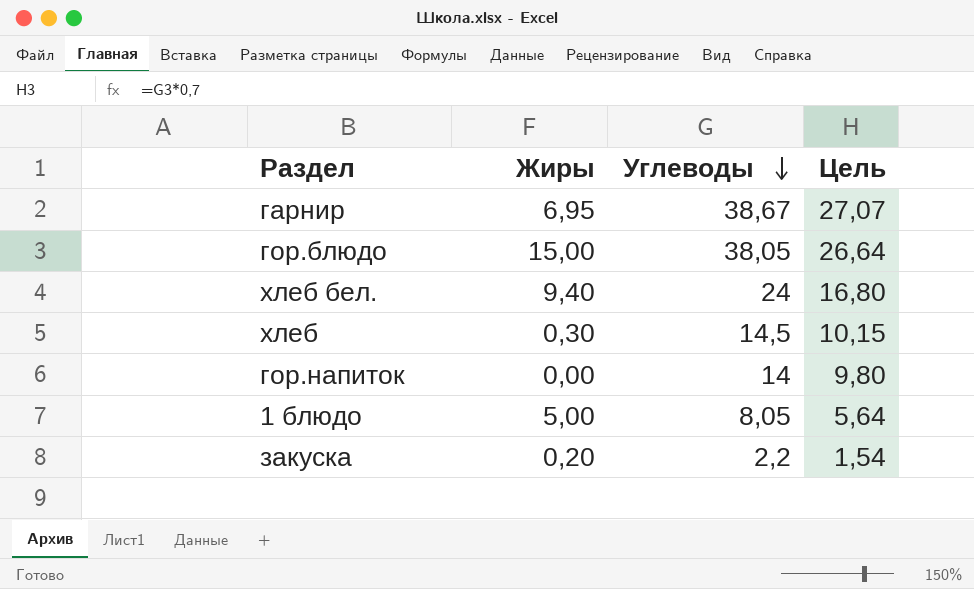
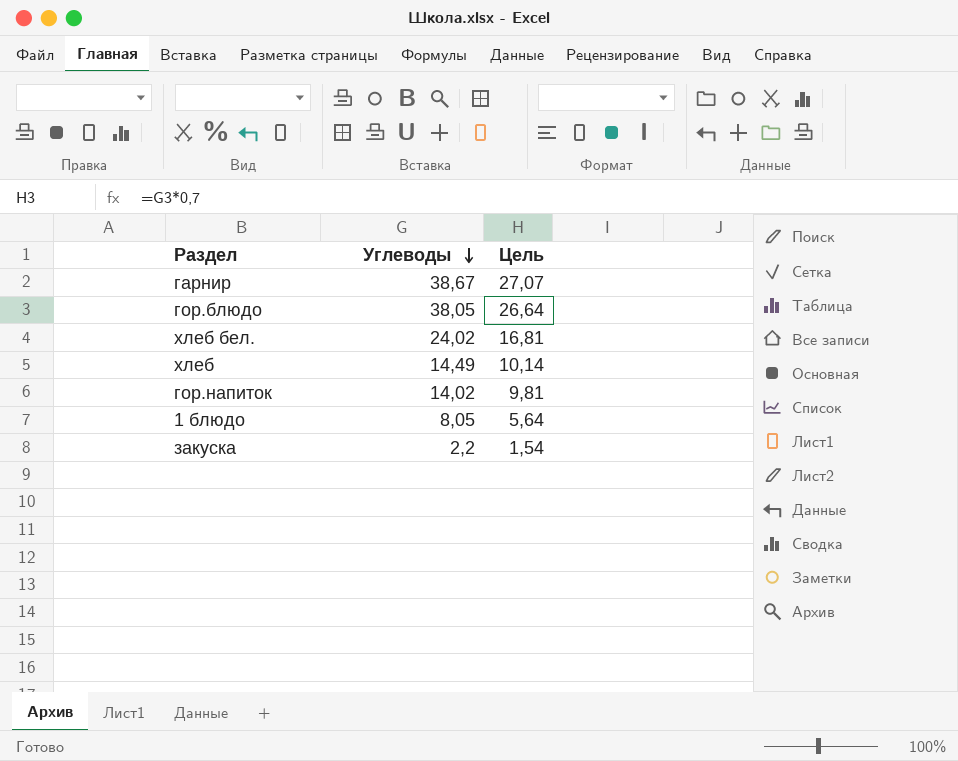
column Жиры | position: 2 -> none
хлеб бел. | Углеводы: 24 -> 24,02
хлеб бел. | Цель: 16,80 -> 16,81
хлеб | Углеводы: 14,5 -> 14,49
хлеб | Цель: 10,15 -> 10,14
гор.напиток | Углеводы: 14 -> 14,02
гор.напиток | Цель: 9,80 -> 9,81

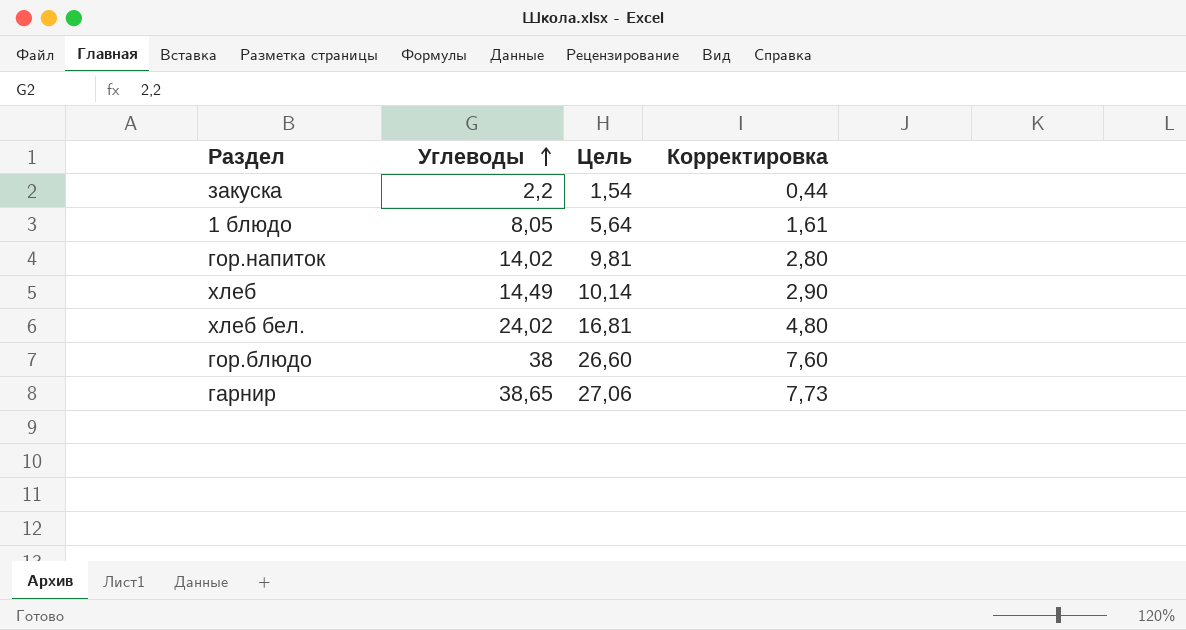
row order: Углеводы descending -> Углеводы ascending
column Корректировка | formula: none -> [Углеводы] * 0,2
гор.блюдо | Углеводы: 38,05 -> 38
гор.блюдо | Цель: 26,64 -> 26,60
гарнир | Углеводы: 38,67 -> 38,65
гарнир | Цель: 27,07 -> 27,06

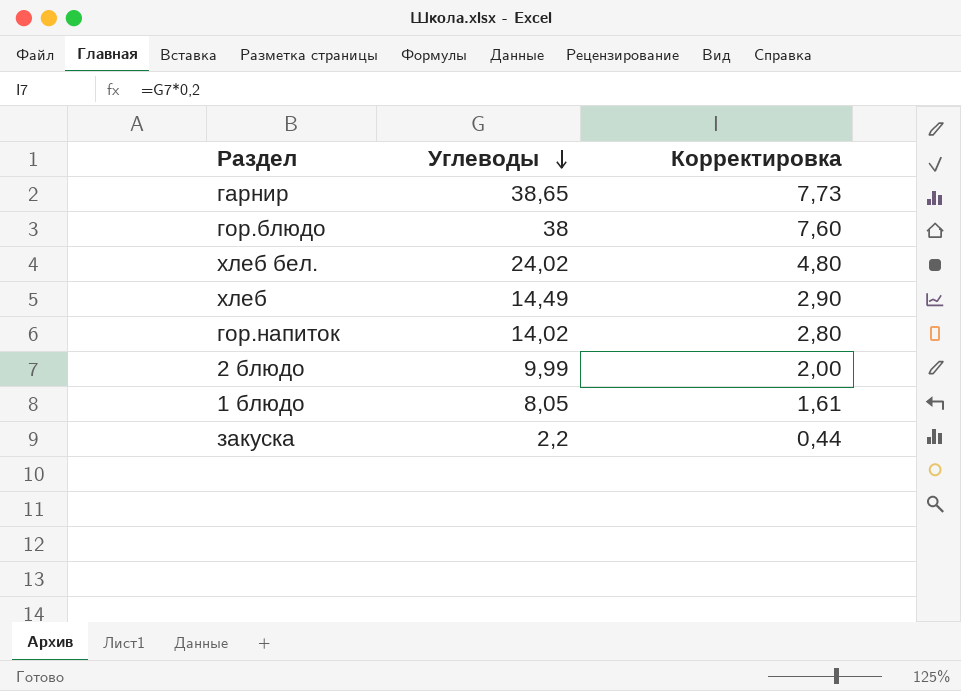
row order: Углеводы ascending -> Углеводы descending
column Цель | formula: [Углеводы] * 0,7 -> none
row 2 блюдо: none -> 9,99 | 2,00

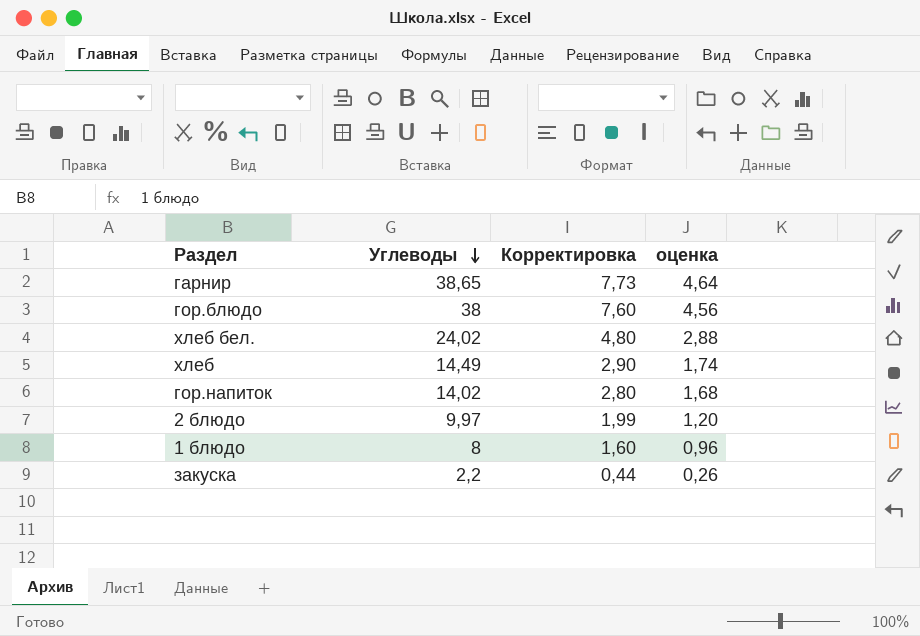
column оценка | formula: none -> [Углеводы] * 0,12
2 блюдо | Углеводы: 9,99 -> 9,97
2 блюдо | Корректировка: 2,00 -> 1,99
1 блюдо | Углеводы: 8,05 -> 8
1 блюдо | Корректировка: 1,61 -> 1,60

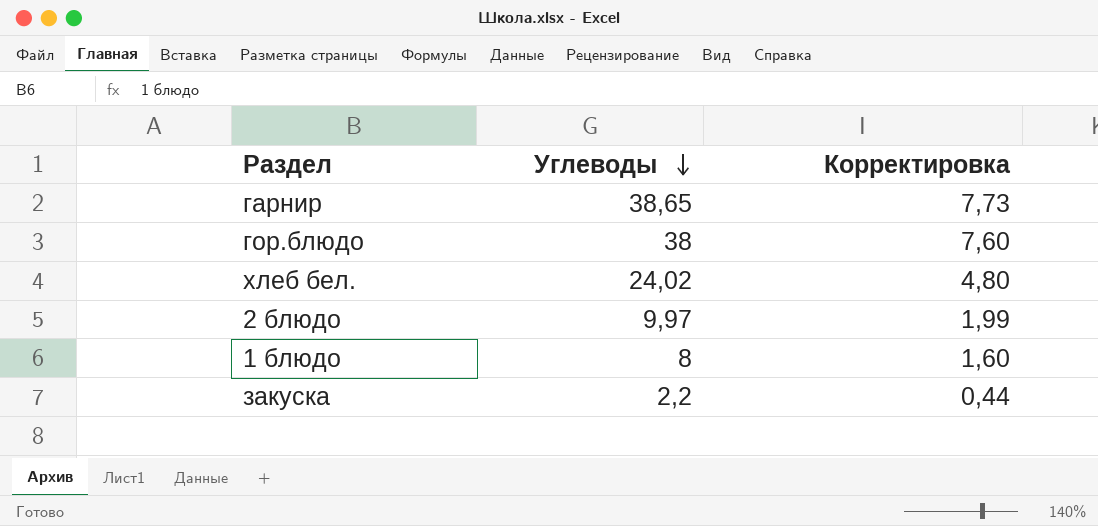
column оценка | formula: [Углеводы] * 0,12 -> none
row хлеб: 14,49 | 2,90 | 1,74 -> none
row гор.напиток: 14,02 | 2,80 | 1,68 -> none

